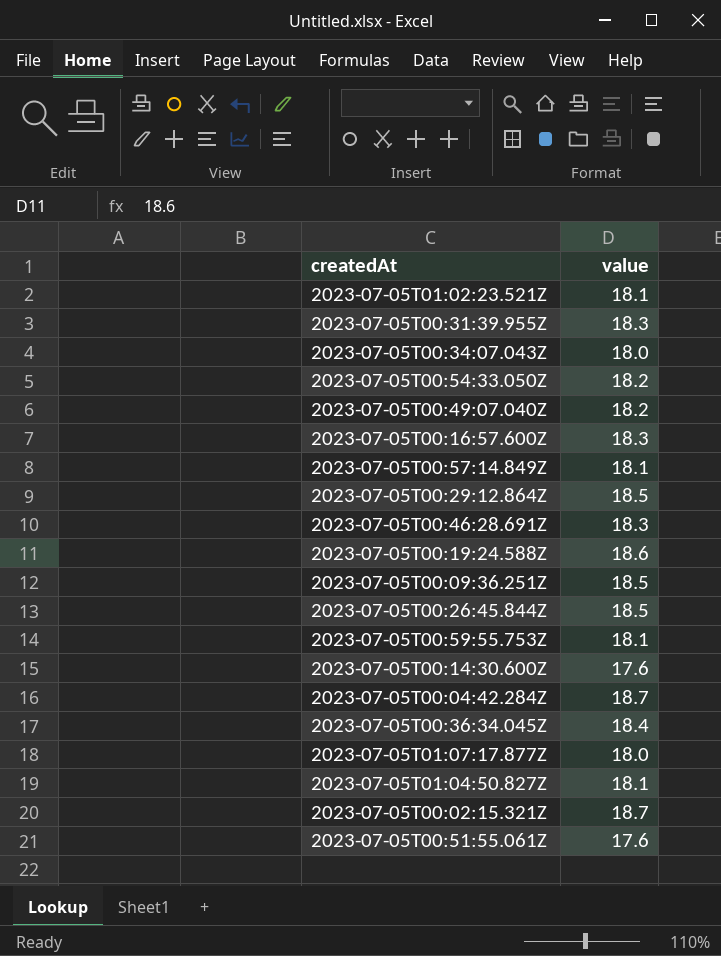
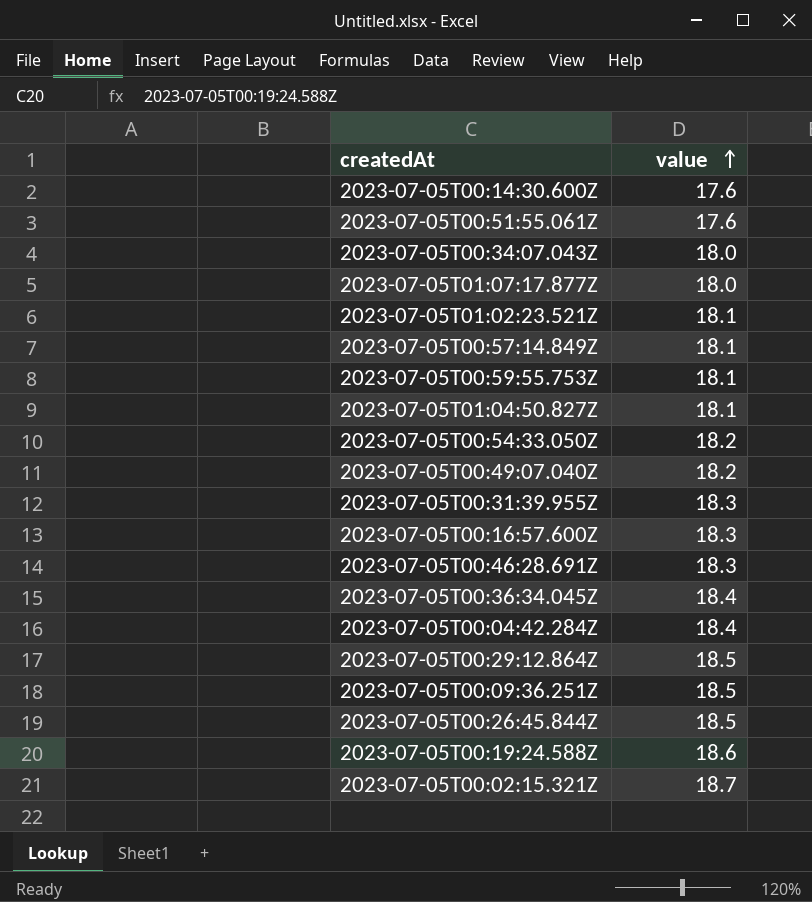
row order: none -> value ascending
2023-07-05T00:04:42.284Z | value: 18.7 -> 18.4

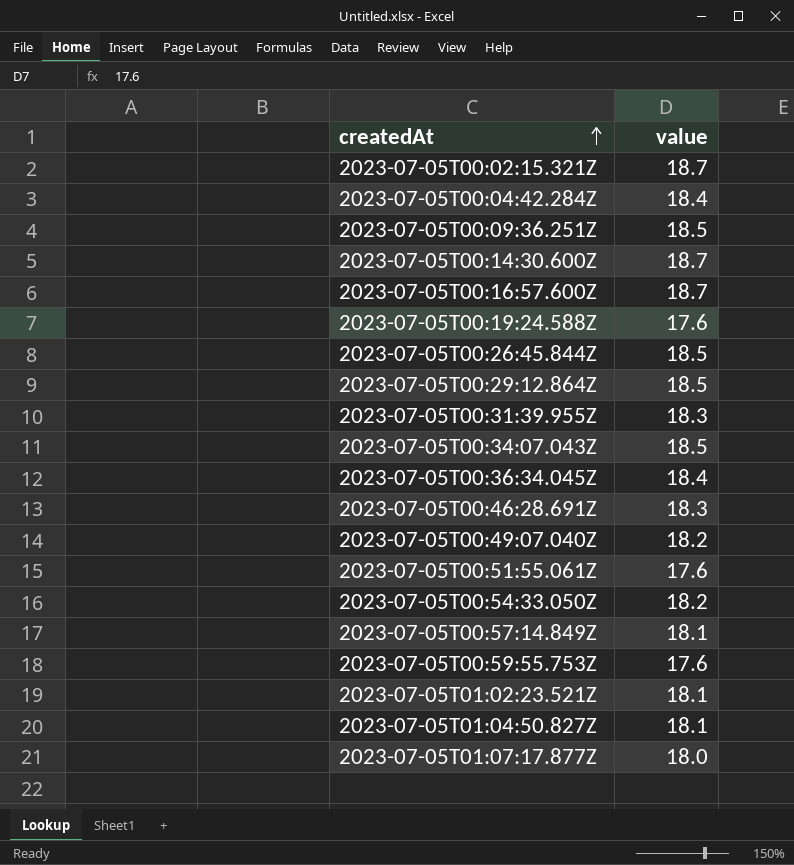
row order: value ascending -> createdAt ascending
2023-07-05T00:14:30.600Z | value: 17.6 -> 18.7
2023-07-05T00:16:57.600Z | value: 18.3 -> 18.7
2023-07-05T00:19:24.588Z | value: 18.6 -> 17.6
2023-07-05T00:34:07.043Z | value: 18.0 -> 18.5
2023-07-05T00:59:55.753Z | value: 18.1 -> 17.6

